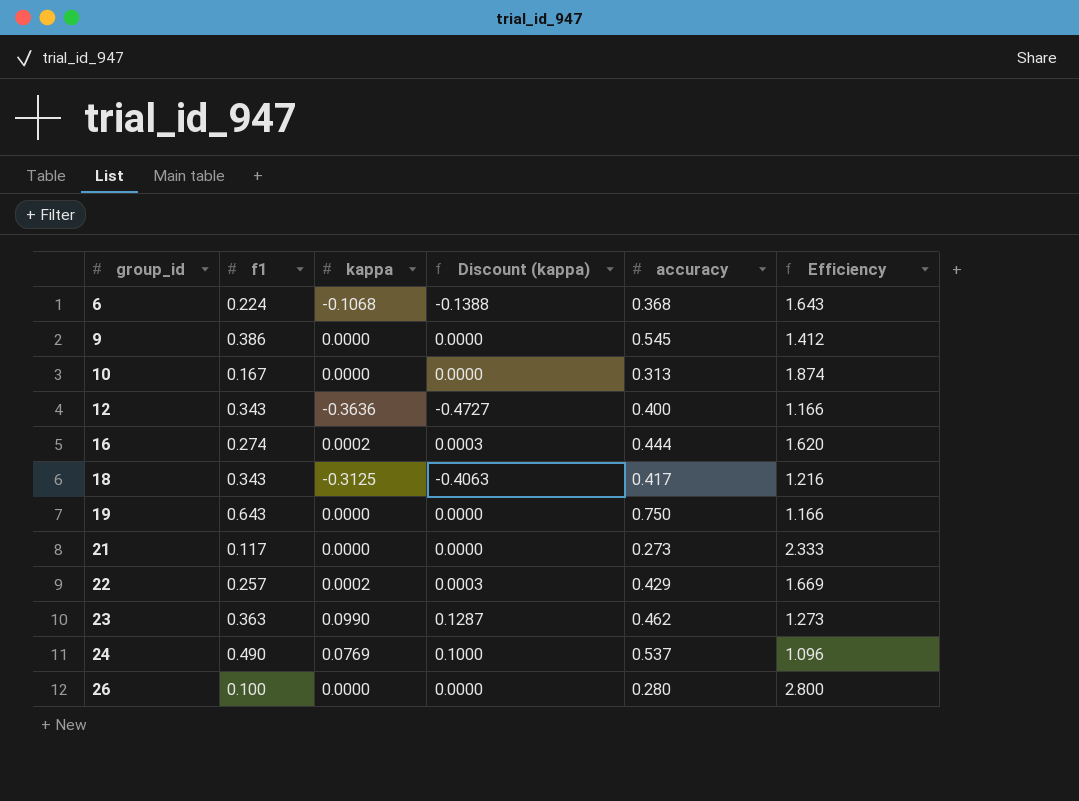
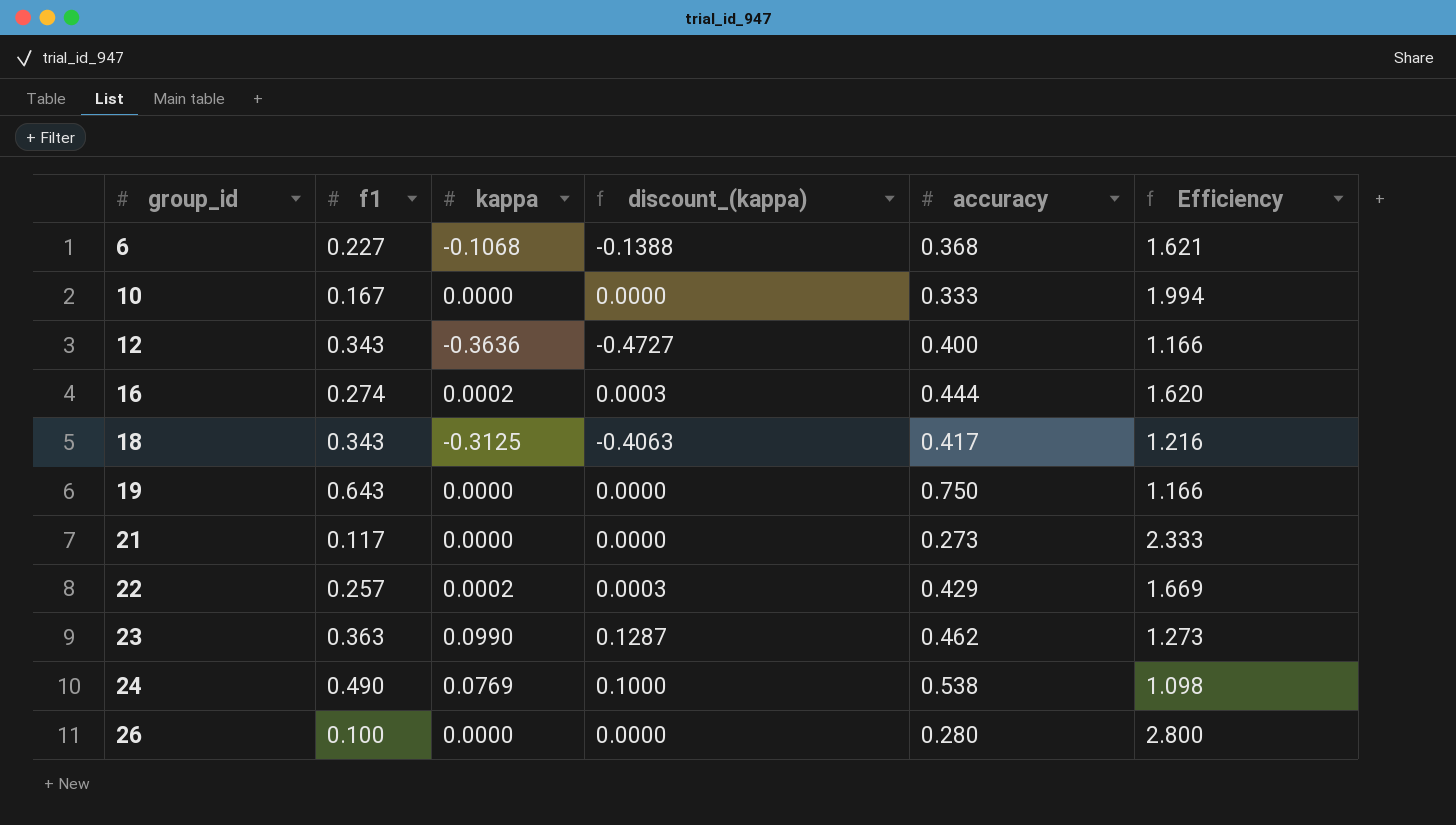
column name: Discount (kappa) -> discount_(kappa)
row 9: 0.386 | 0.0000 | 0.0000 | 0.545 | 1.412 -> none
6 | f1: 0.224 -> 0.227
6 | Efficiency: 1.643 -> 1.621
10 | accuracy: 0.313 -> 0.333
10 | Efficiency: 1.874 -> 1.994
24 | accuracy: 0.537 -> 0.538
24 | Efficiency: 1.096 -> 1.098

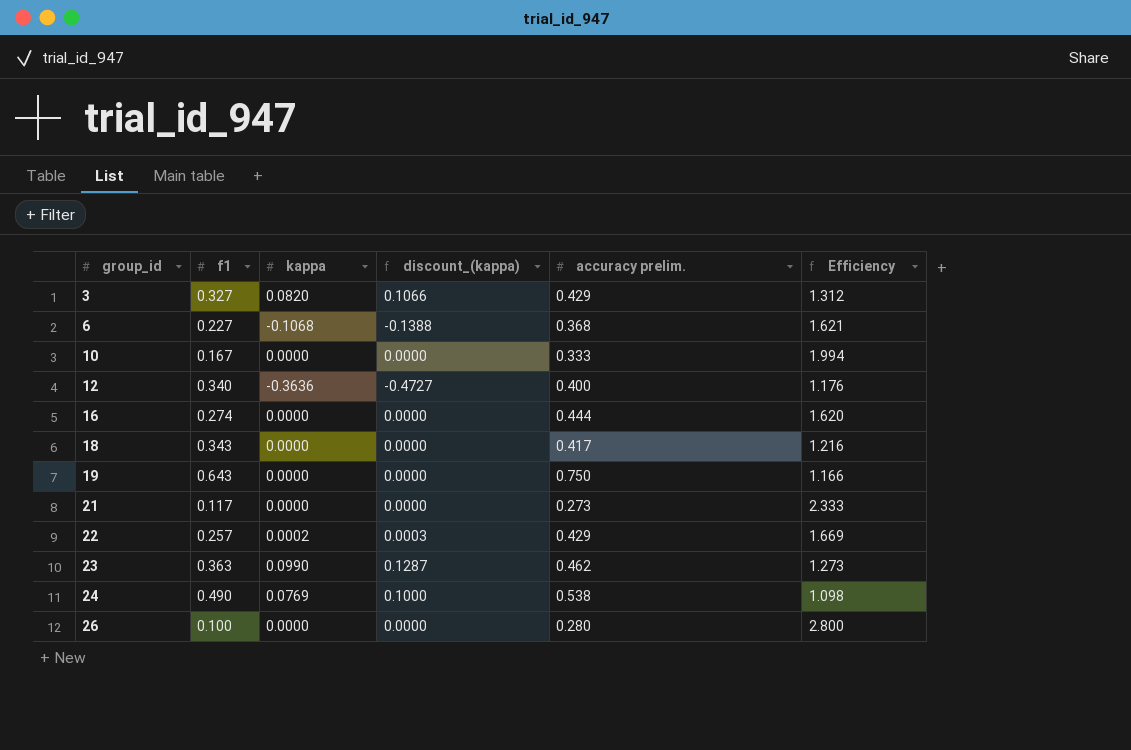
column name: accuracy -> accuracy prelim.
row 3: none -> 0.327 | 0.0820 | 0.1066 | 0.429 | 1.312
12 | f1: 0.343 -> 0.340
12 | Efficiency: 1.166 -> 1.176
16 | kappa: 0.0002 -> 0.0000
16 | discount_(kappa): 0.0003 -> 0.0000
18 | kappa: -0.3125 -> 0.0000
18 | discount_(kappa): -0.4063 -> 0.0000

